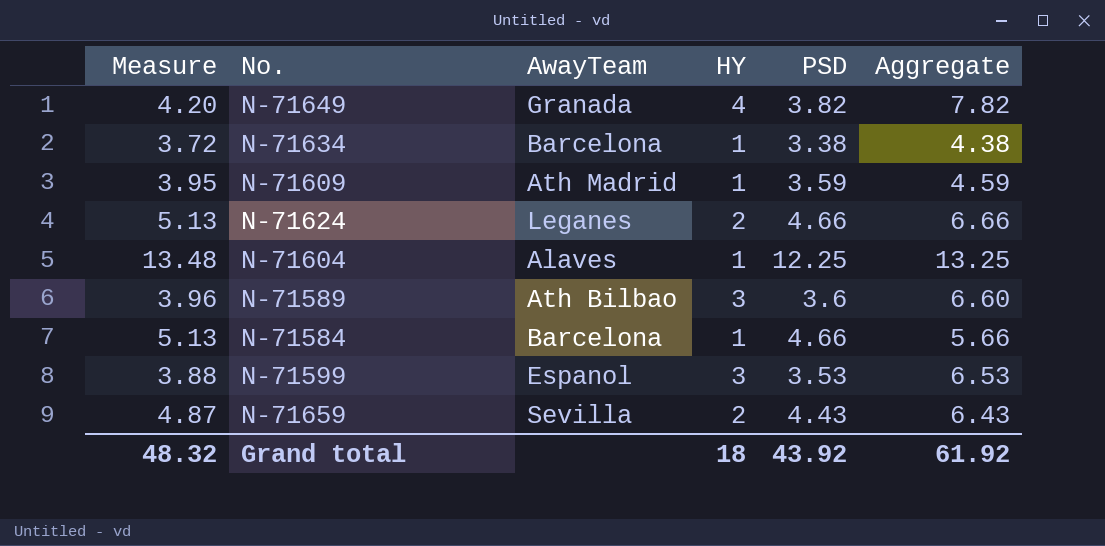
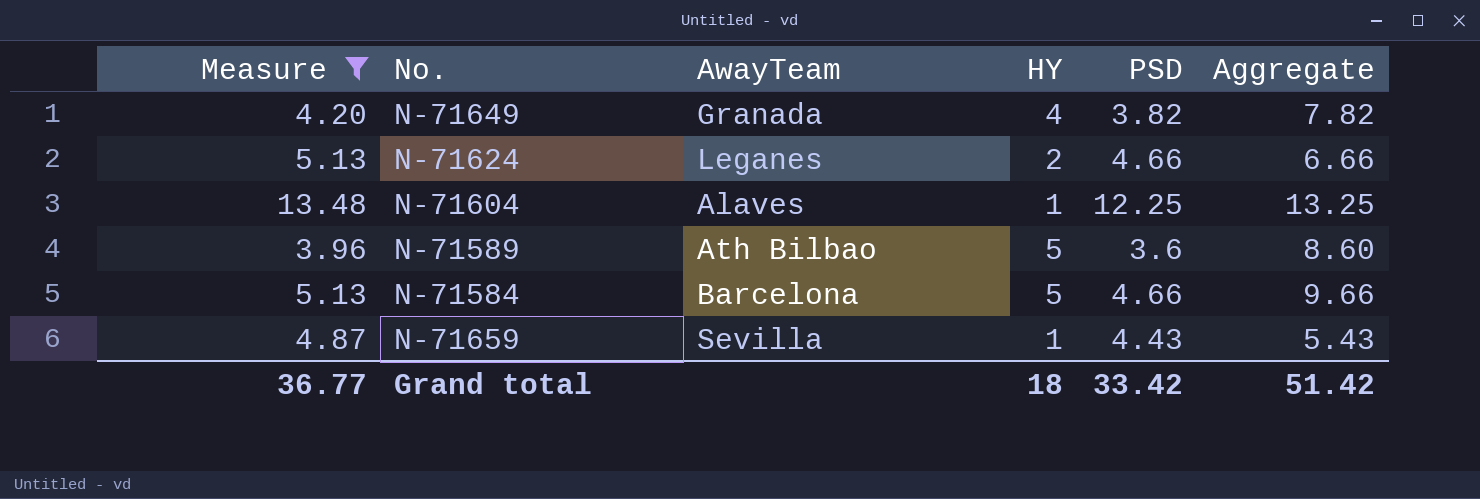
filter: none -> Measure >= 3.96
N-71589 | HY: 3 -> 5
N-71589 | Aggregate: 6.60 -> 8.60
N-71584 | HY: 1 -> 5
N-71584 | Aggregate: 5.66 -> 9.66
N-71659 | HY: 2 -> 1
N-71659 | Aggregate: 6.43 -> 5.43
Grand total | Measure: 48.32 -> 36.77
Grand total | PSD: 43.92 -> 33.42
Grand total | Aggregate: 61.92 -> 51.42

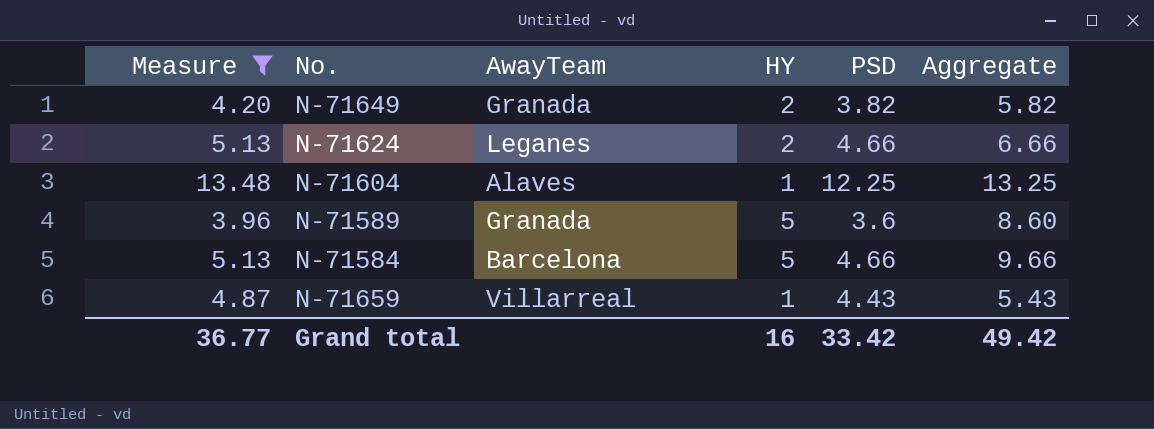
N-71649 | HY: 4 -> 2
N-71649 | Aggregate: 7.82 -> 5.82
N-71589 | AwayTeam: Ath Bilbao -> Granada
N-71659 | AwayTeam: Sevilla -> Villarreal
Grand total | HY: 18 -> 16
Grand total | Aggregate: 51.42 -> 49.42

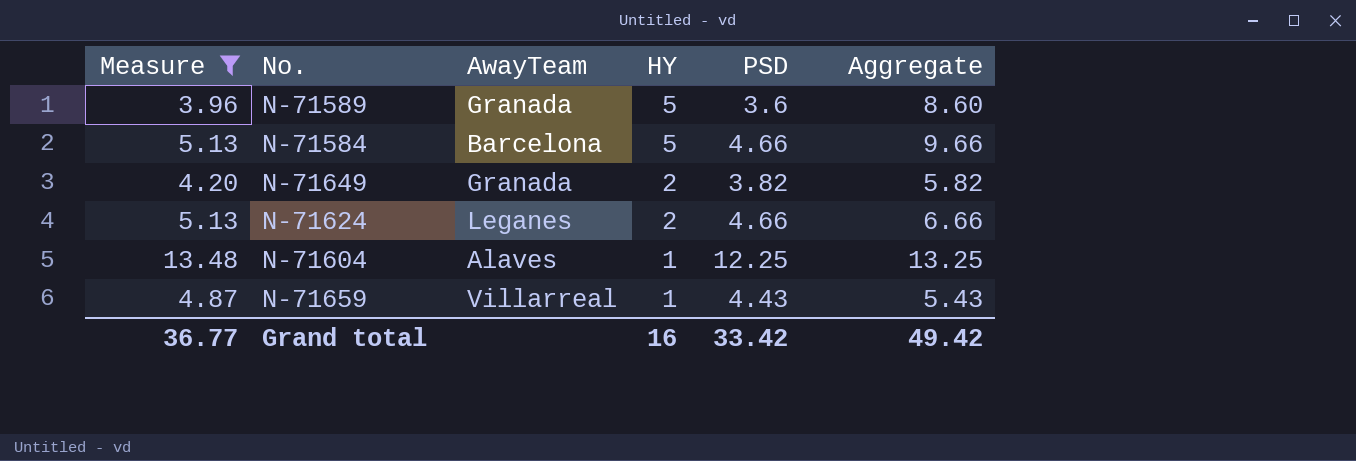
row order: none -> HY descending

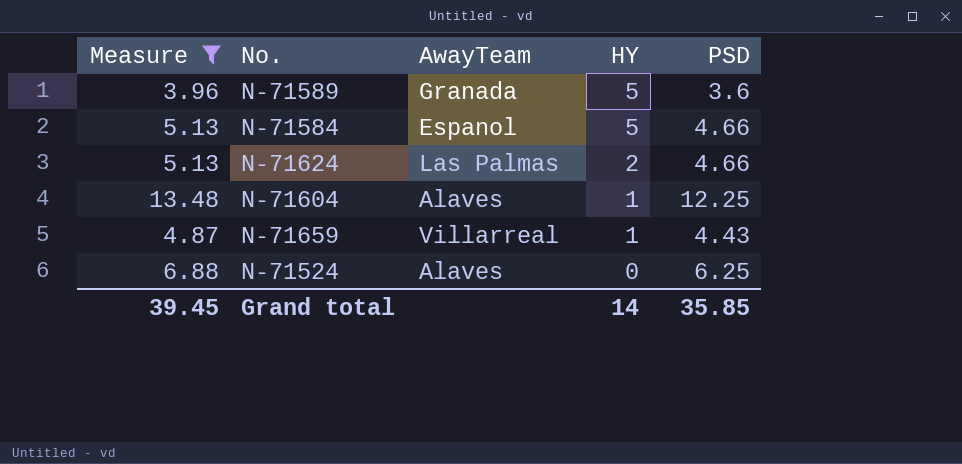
column Aggregate | formula: [HY] + [PSD] -> none
row N-71649: 4.20 | Granada | 2 | 3.82 | 5.82 -> none
N-71584 | AwayTeam: Barcelona -> Espanol
N-71624 | AwayTeam: Leganes -> Las Palmas
row N-71524: none -> 6.88 | Alaves | 0 | 6.25
Grand total | Measure: 36.77 -> 39.45
Grand total | HY: 16 -> 14
Grand total | PSD: 33.42 -> 35.85

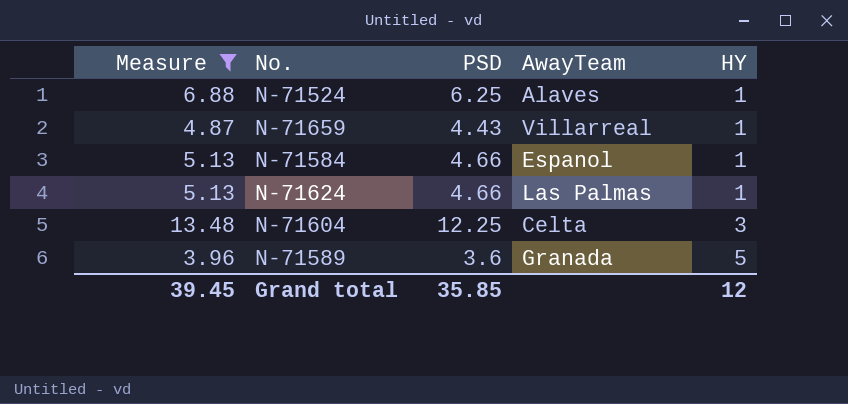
row order: HY descending -> HY ascending
column PSD | position: 5 -> 3
N-71524 | HY: 0 -> 1
N-71584 | HY: 5 -> 1
N-71624 | HY: 2 -> 1
N-71604 | AwayTeam: Alaves -> Celta
N-71604 | HY: 1 -> 3
Grand total | HY: 14 -> 12

